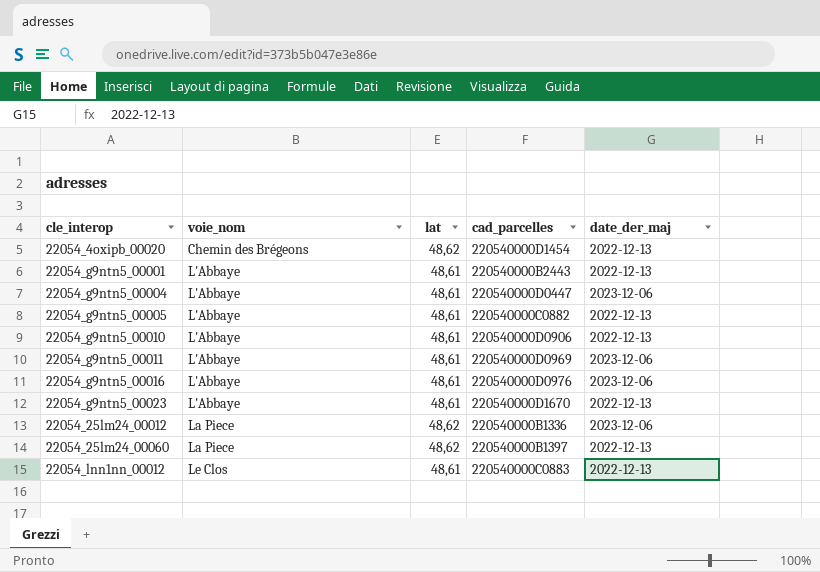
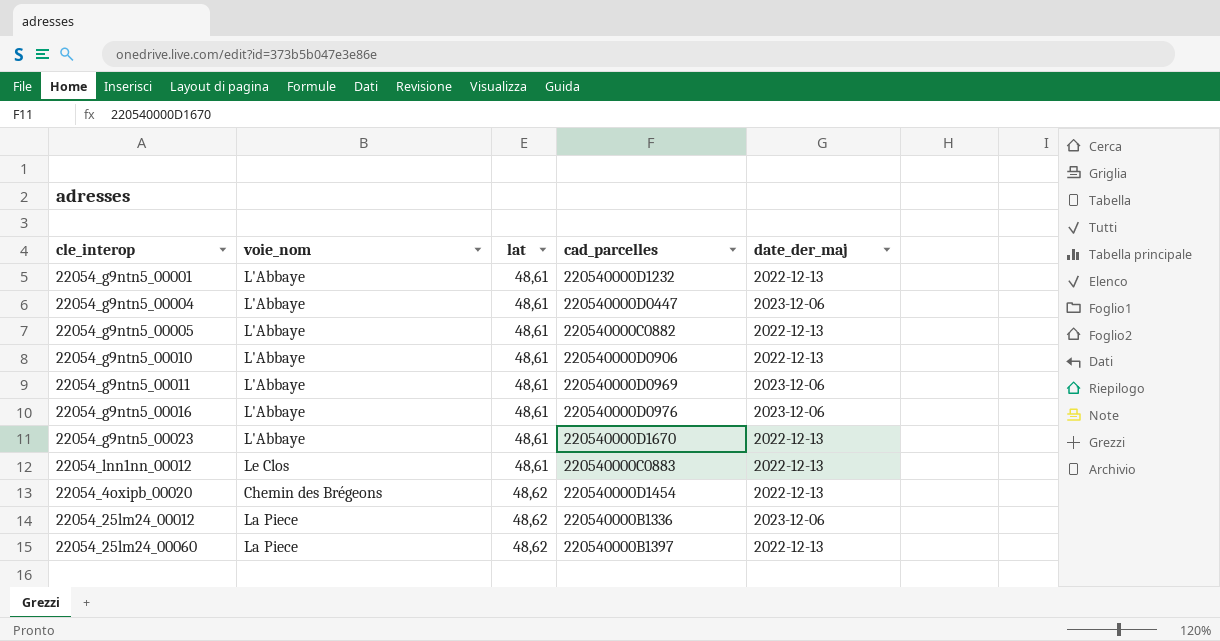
row order: voie_nom ascending -> lat ascending
22054_g9ntn5_00001 | cad_parcelles: 220540000B2443 -> 220540000D1232

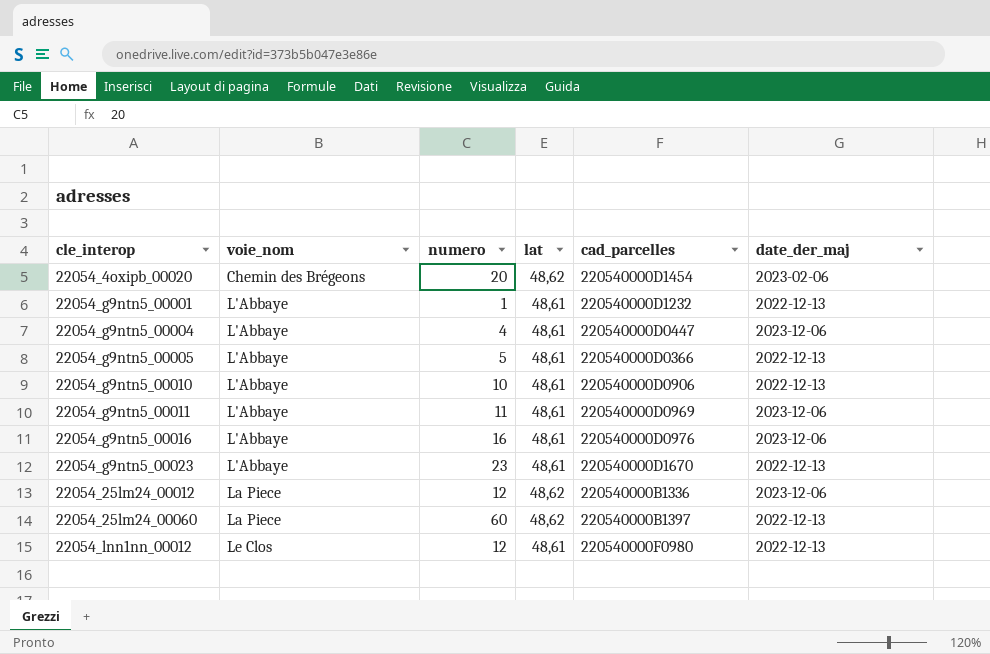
row order: lat ascending -> voie_nom ascending
column numero | position: none -> 3
22054_4oxipb_00020 | date_der_maj: 2022-12-13 -> 2023-02-06
22054_g9ntn5_00005 | cad_parcelles: 220540000C0882 -> 220540000D0366
22054_lnn1nn_00012 | cad_parcelles: 220540000C0883 -> 220540000F0980

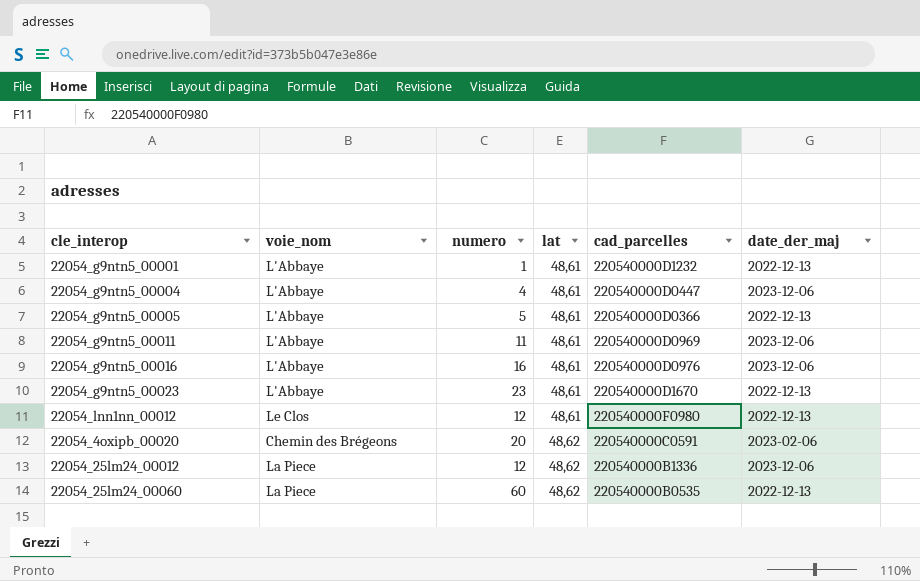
row order: voie_nom ascending -> lat ascending
row 22054_g9ntn5_00010: L'Abbaye | 10 | 48,61 | 220540000D0906 | 2022-12-13 -> none
22054_4oxipb_00020 | cad_parcelles: 220540000D1454 -> 220540000C0591
22054_25lm24_00060 | cad_parcelles: 220540000B1397 -> 220540000B0535

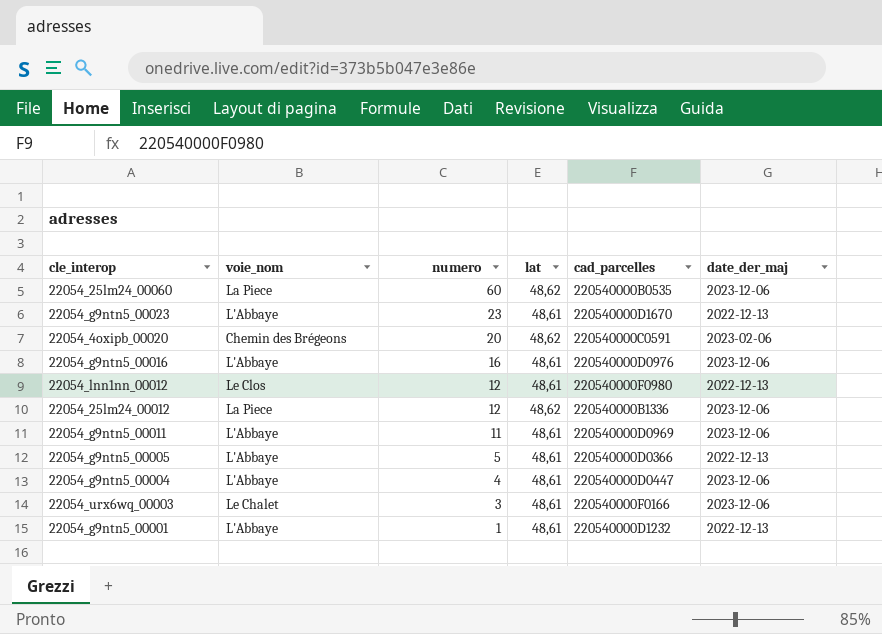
row order: lat ascending -> numero descending
22054_25lm24_00060 | date_der_maj: 2022-12-13 -> 2023-12-06
row 22054_urx6wq_00003: none -> Le Chalet | 3 | 48,61 | 220540000F0166 | 2023-12-06

